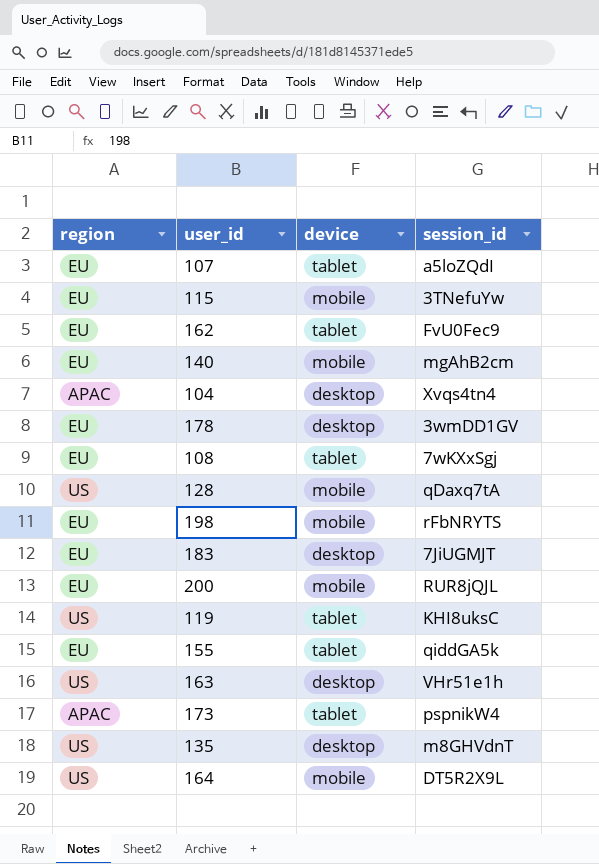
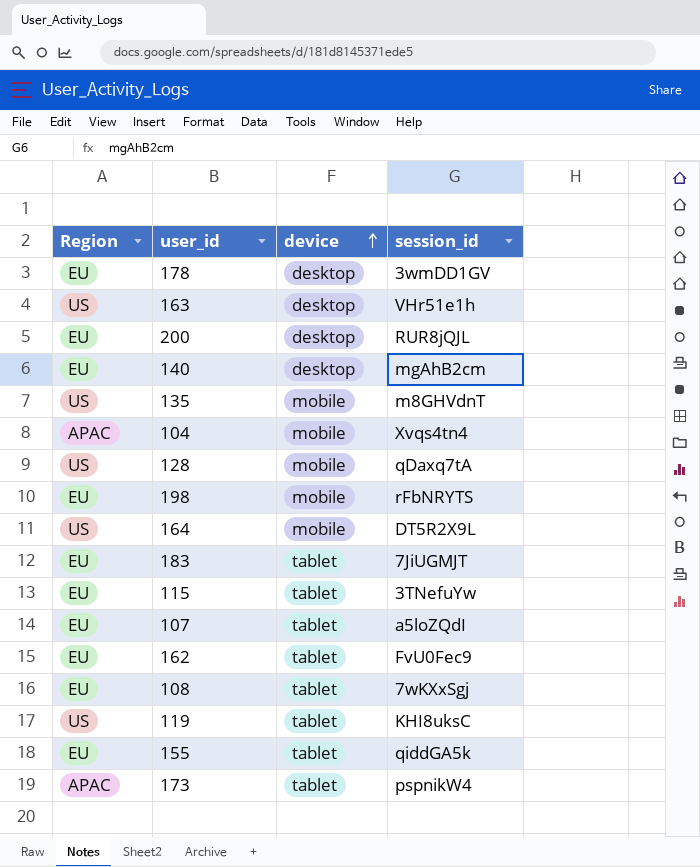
row order: none -> device ascending
column name: region -> Region
200 | device: mobile -> desktop
140 | device: mobile -> desktop
135 | device: desktop -> mobile
104 | device: desktop -> mobile
183 | device: desktop -> tablet
115 | device: mobile -> tablet

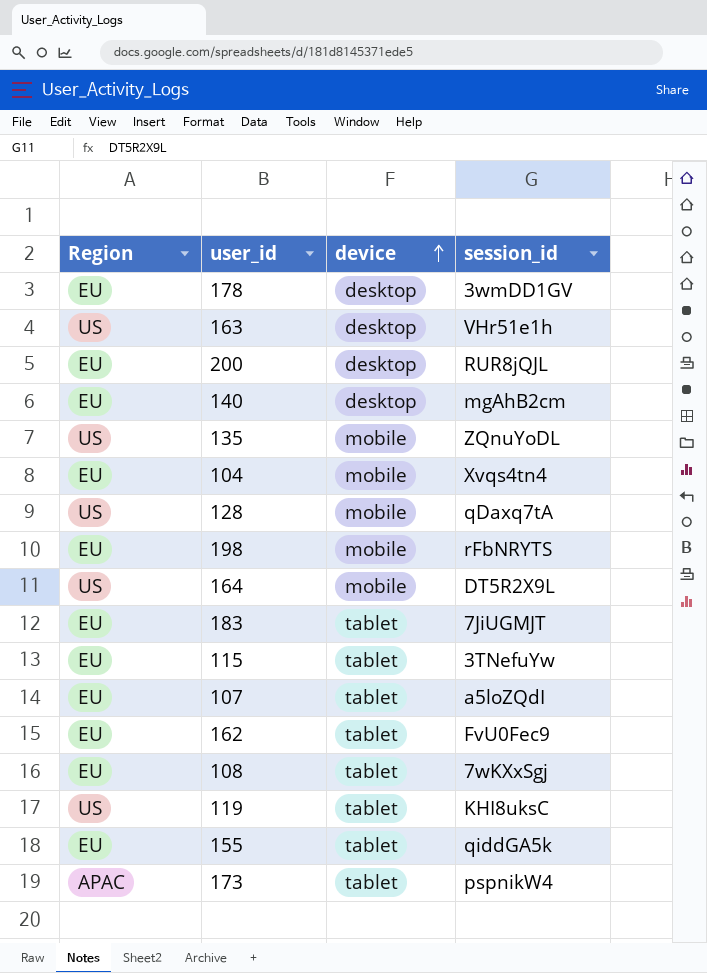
135 | session_id: m8GHVdnT -> ZQnuYoDL
104 | Region: APAC -> EU

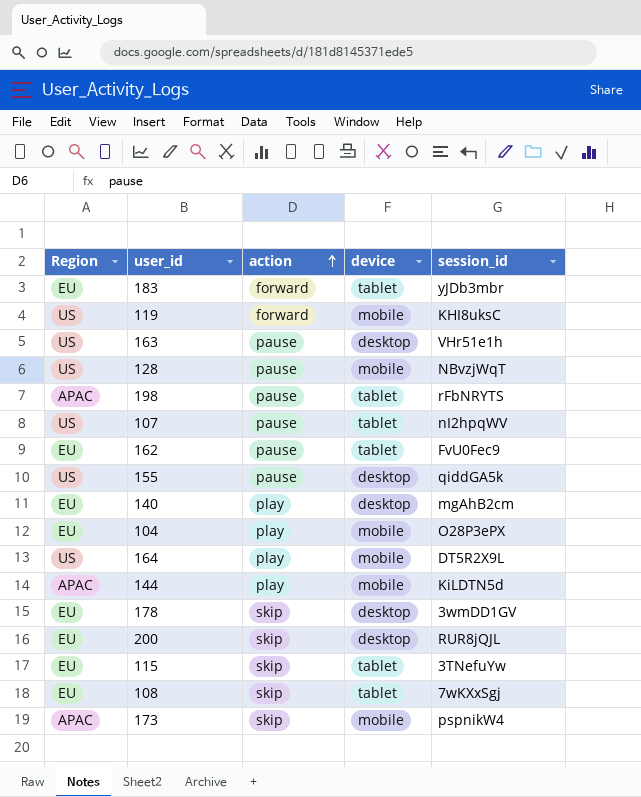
row order: device ascending -> action ascending
column action | position: none -> 3
row 135: US | mobile | ZQnuYoDL -> none
183 | session_id: 7JiUGMJT -> yJDb3mbr
119 | device: tablet -> mobile
128 | session_id: qDaxq7tA -> NBvzjWqT
198 | Region: EU -> APAC
198 | device: mobile -> tablet
107 | Region: EU -> US
107 | session_id: a5loZQdI -> nI2hpqWV
155 | Region: EU -> US
155 | device: tablet -> desktop
104 | session_id: Xvqs4tn4 -> O28P3ePX
row 144: none -> APAC | play | mobile | KiLDTN5d
173 | device: tablet -> mobile

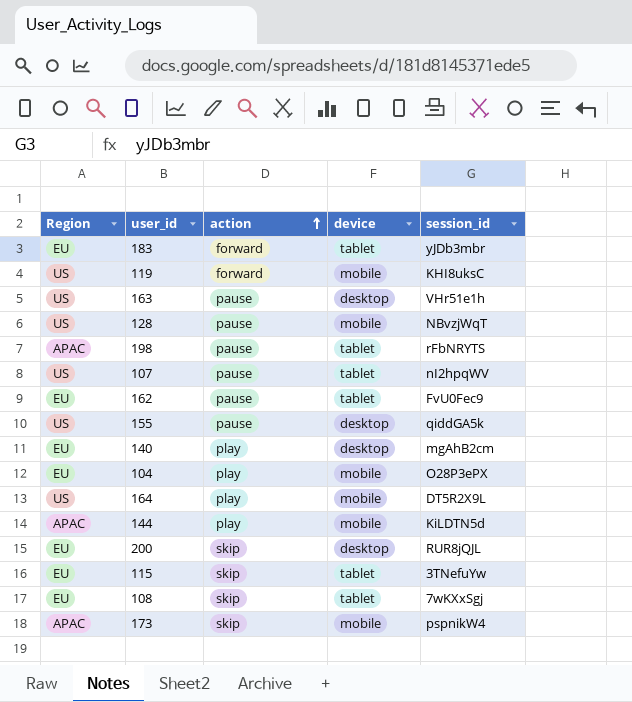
row 178: EU | skip | desktop | 3wmDD1GV -> none

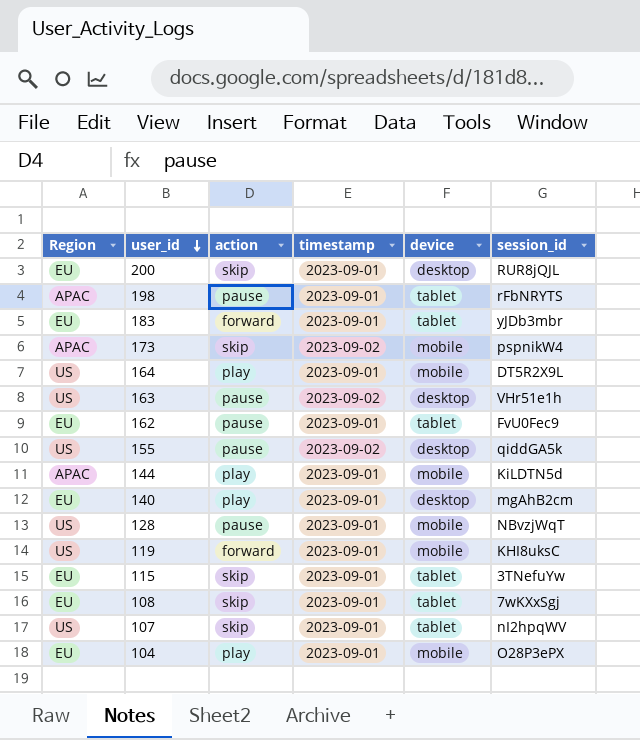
row order: action ascending -> user_id descending
column timestamp | position: none -> 4
107 | action: pause -> skip

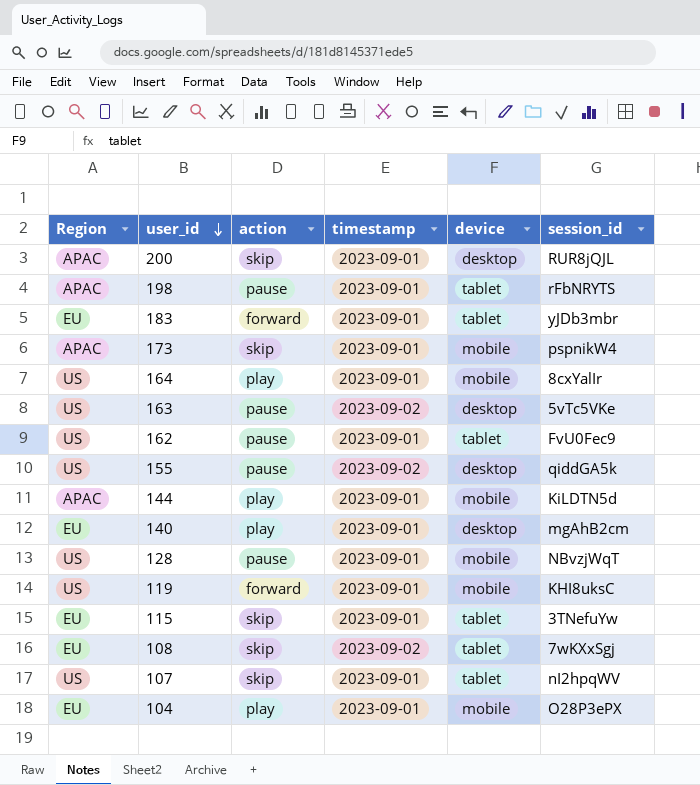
200 | Region: EU -> APAC
173 | timestamp: 2023-09-02 -> 2023-09-01
164 | session_id: DT5R2X9L -> 8cxYalIr
163 | session_id: VHr51e1h -> 5vTc5VKe
162 | Region: EU -> US
108 | timestamp: 2023-09-01 -> 2023-09-02

